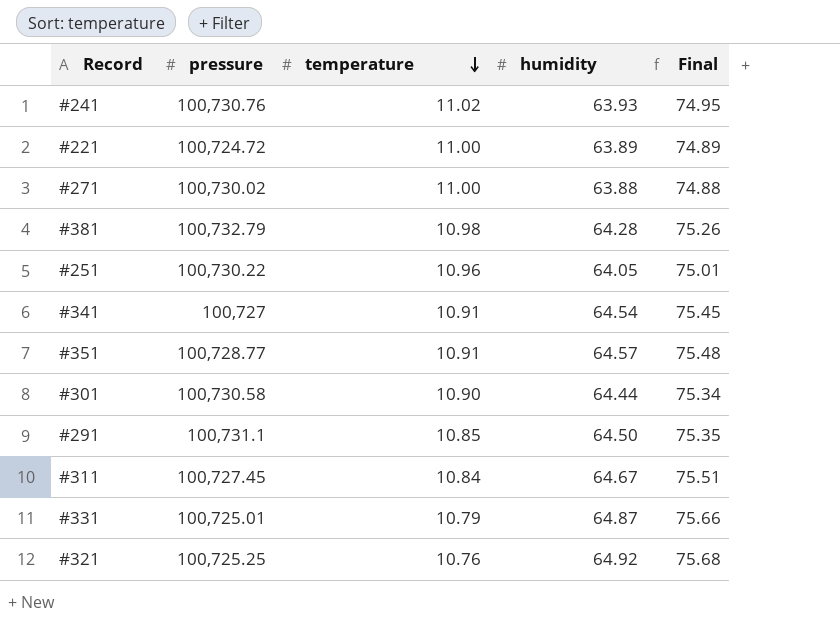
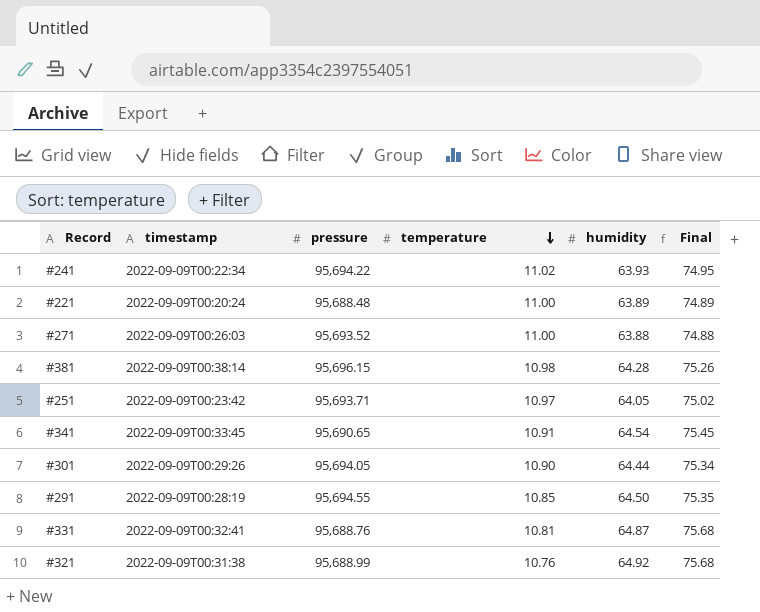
column timestamp | position: none -> 2
row #351: 100,728.77 | 10.91 | 64.57 | 75.48 -> none
row #311: 100,727.45 | 10.84 | 64.67 | 75.51 -> none
#241 | pressure: 100,730.76 -> 95,694.22
#221 | pressure: 100,724.72 -> 95,688.48
#271 | pressure: 100,730.02 -> 95,693.52
#381 | pressure: 100,732.79 -> 95,696.15
#251 | pressure: 100,730.22 -> 95,693.71
#251 | temperature: 10.96 -> 10.97
#251 | Final: 75.01 -> 75.02
#341 | pressure: 100,727 -> 95,690.65
#301 | pressure: 100,730.58 -> 95,694.05
#291 | pressure: 100,731.1 -> 95,694.55
#331 | pressure: 100,725.01 -> 95,688.76
#331 | temperature: 10.79 -> 10.81
#331 | Final: 75.66 -> 75.68
#321 | pressure: 100,725.25 -> 95,688.99

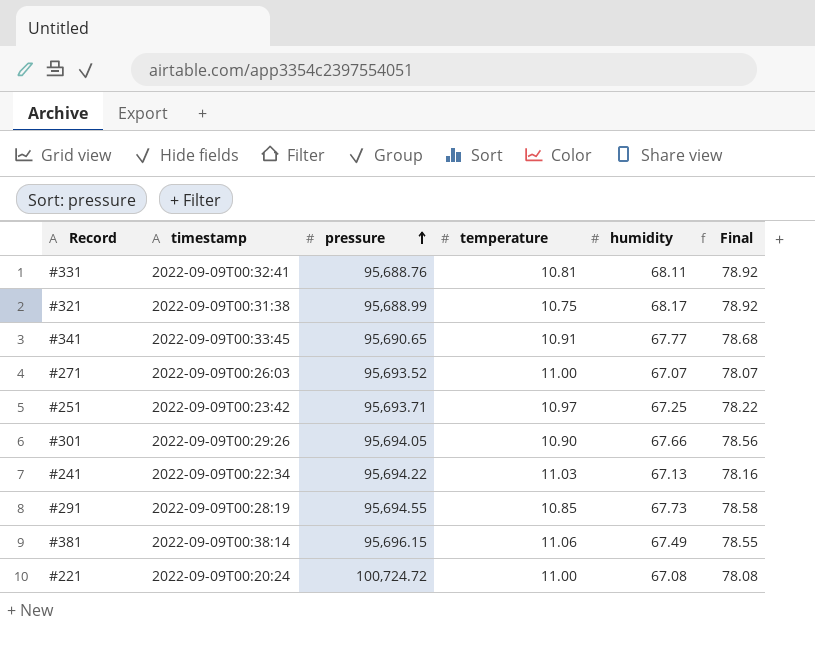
row order: temperature descending -> pressure ascending
#331 | humidity: 64.87 -> 68.11
#331 | Final: 75.68 -> 78.92
#321 | temperature: 10.76 -> 10.75
#321 | humidity: 64.92 -> 68.17
#321 | Final: 75.68 -> 78.92
#341 | humidity: 64.54 -> 67.77
#341 | Final: 75.45 -> 78.68
#271 | humidity: 63.88 -> 67.07
#271 | Final: 74.88 -> 78.07
#251 | humidity: 64.05 -> 67.25
#251 | Final: 75.02 -> 78.22
#301 | humidity: 64.44 -> 67.66
#301 | Final: 75.34 -> 78.56
#241 | temperature: 11.02 -> 11.03
#241 | humidity: 63.93 -> 67.13
#241 | Final: 74.95 -> 78.16
#291 | humidity: 64.50 -> 67.73
#291 | Final: 75.35 -> 78.58
#381 | temperature: 10.98 -> 11.06
#381 | humidity: 64.28 -> 67.49
#381 | Final: 75.26 -> 78.55
#221 | pressure: 95,688.48 -> 100,724.72
#221 | humidity: 63.89 -> 67.08
#221 | Final: 74.89 -> 78.08

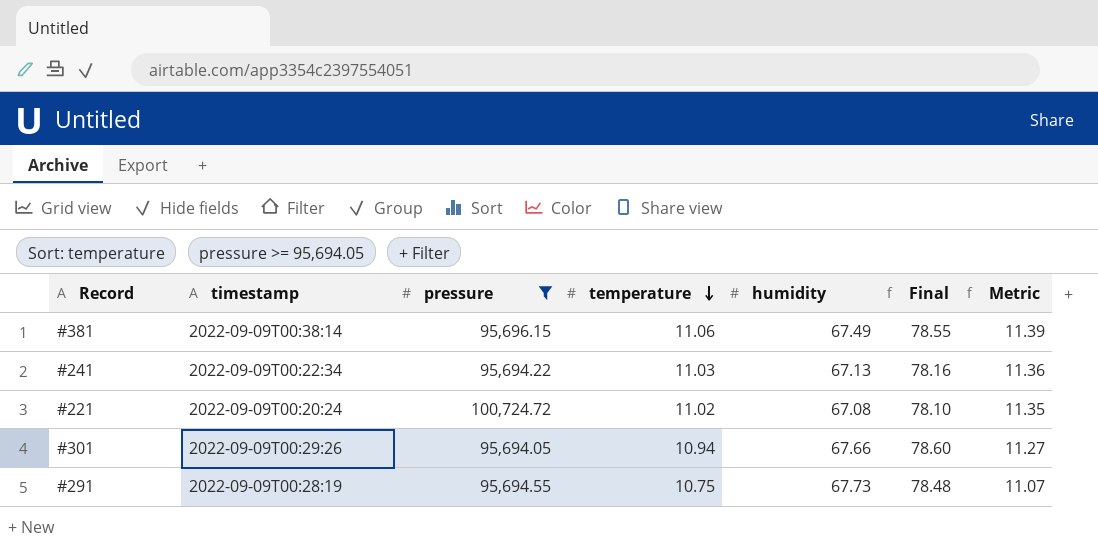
filter: none -> pressure >= 95,694.05
row order: pressure ascending -> temperature descending
column Metric | formula: none -> [temperature] * 1.03
#221 | temperature: 11.00 -> 11.02
#221 | Final: 78.08 -> 78.10
#301 | temperature: 10.90 -> 10.94
#301 | Final: 78.56 -> 78.60
#291 | temperature: 10.85 -> 10.75
#291 | Final: 78.58 -> 78.48

